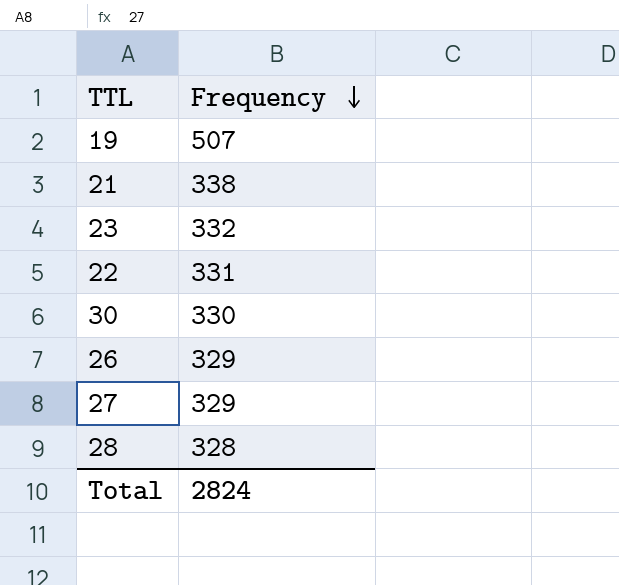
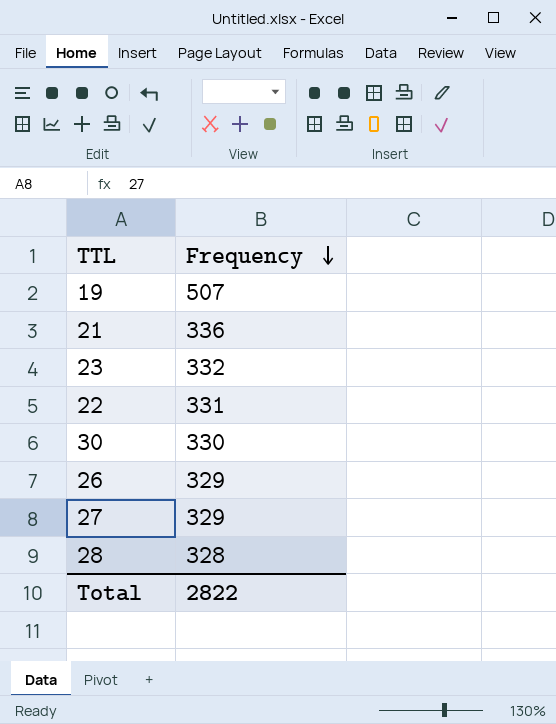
21 | Frequency: 338 -> 336
Total | Frequency: 2824 -> 2822

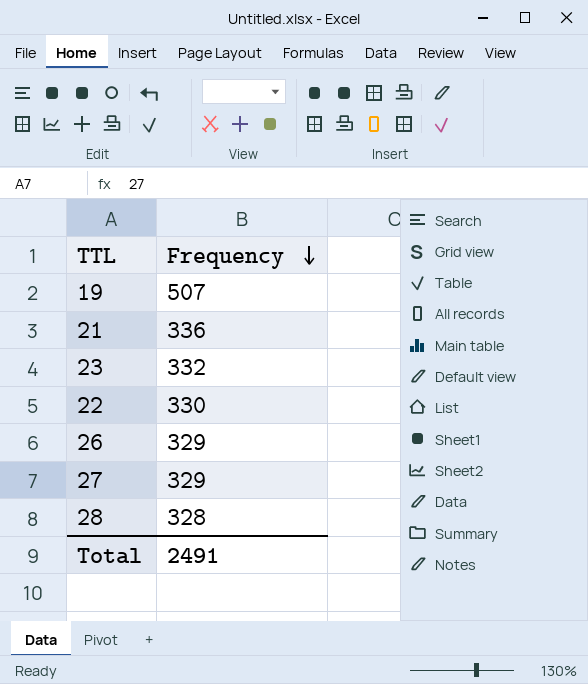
row 30: 330 -> none
22 | Frequency: 331 -> 330
Total | Frequency: 2822 -> 2491

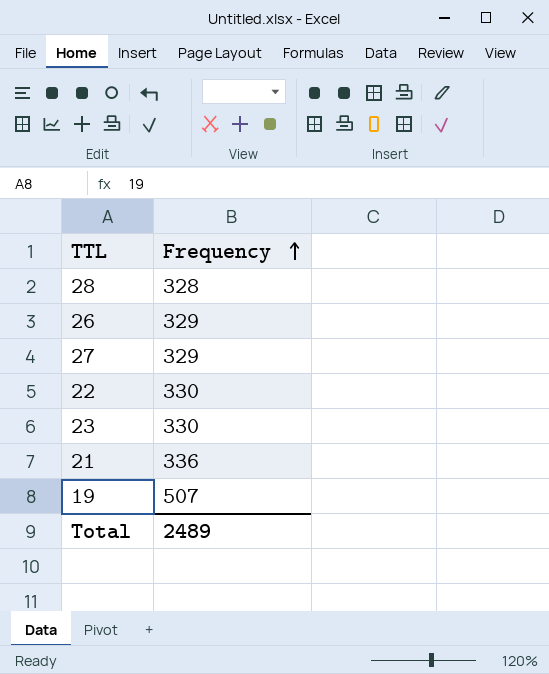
row order: Frequency descending -> Frequency ascending
23 | Frequency: 332 -> 330
Total | Frequency: 2491 -> 2489

